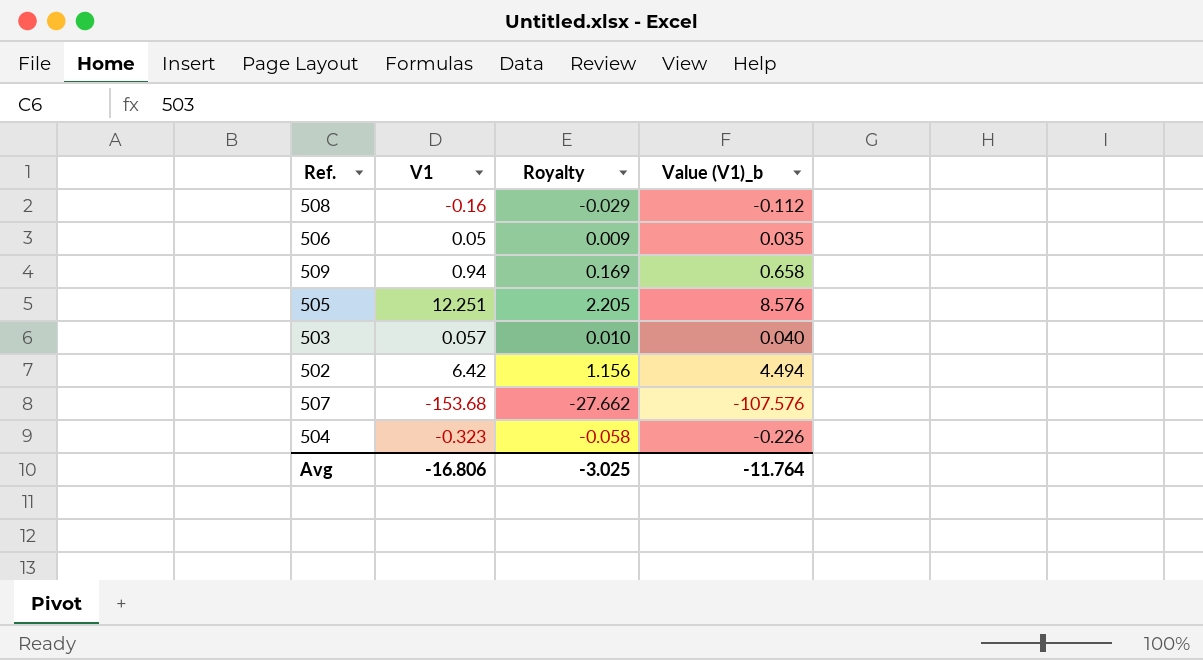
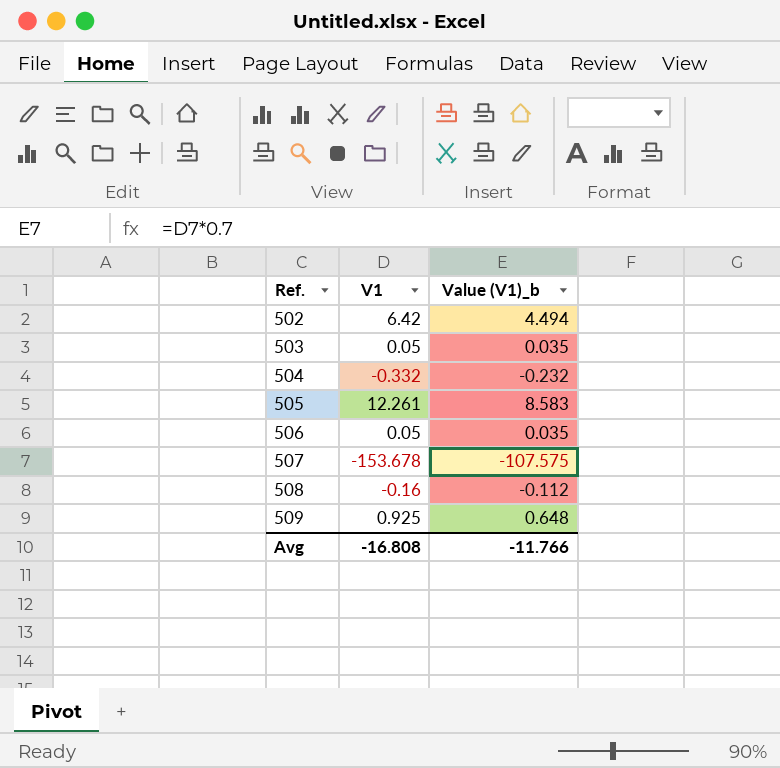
row order: none -> Ref. ascending
column Royalty | formula: [V1] * 0.18 -> none
503 | V1: 0.057 -> 0.05
503 | Value (V1)_b: 0.040 -> 0.035
504 | V1: -0.323 -> -0.332
504 | Value (V1)_b: -0.226 -> -0.232
505 | V1: 12.251 -> 12.261
505 | Value (V1)_b: 8.576 -> 8.583
507 | V1: -153.68 -> -153.678
507 | Value (V1)_b: -107.576 -> -107.575
509 | V1: 0.94 -> 0.925
509 | Value (V1)_b: 0.658 -> 0.648
Avg | V1: -16.806 -> -16.808
Avg | Value (V1)_b: -11.764 -> -11.766

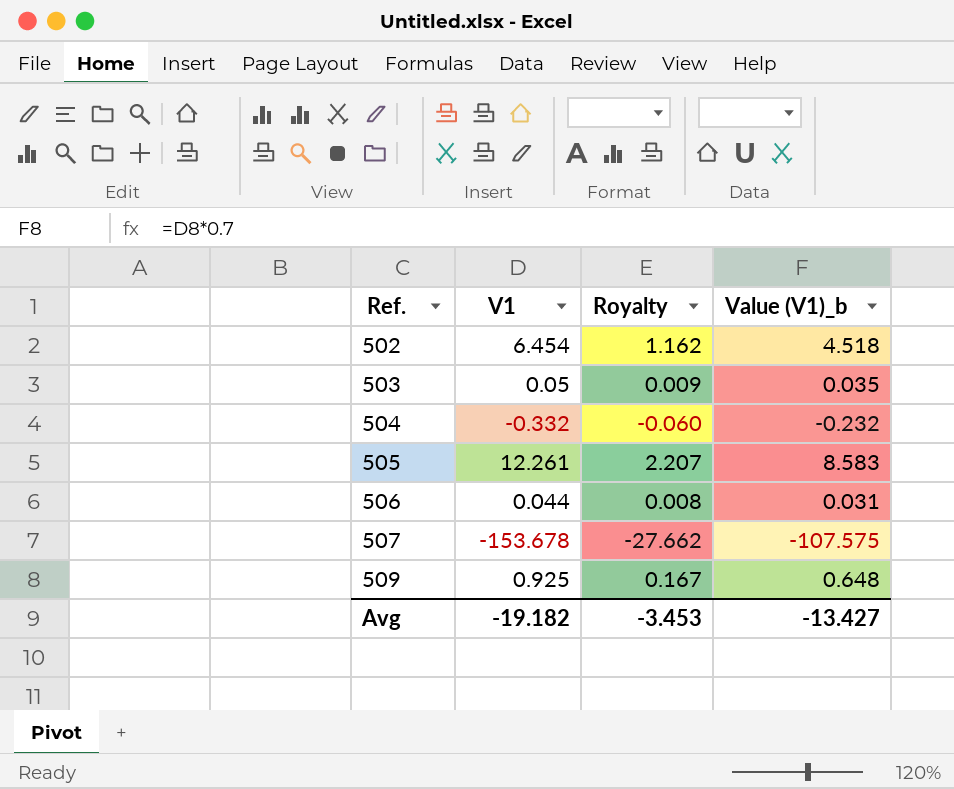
column Royalty | formula: none -> [V1] * 0.18
row 508: -0.16 | -0.112 -> none
502 | V1: 6.42 -> 6.454
502 | Value (V1)_b: 4.494 -> 4.518
506 | V1: 0.05 -> 0.044
506 | Value (V1)_b: 0.035 -> 0.031
Avg | V1: -16.808 -> -19.182
Avg | Value (V1)_b: -11.766 -> -13.427

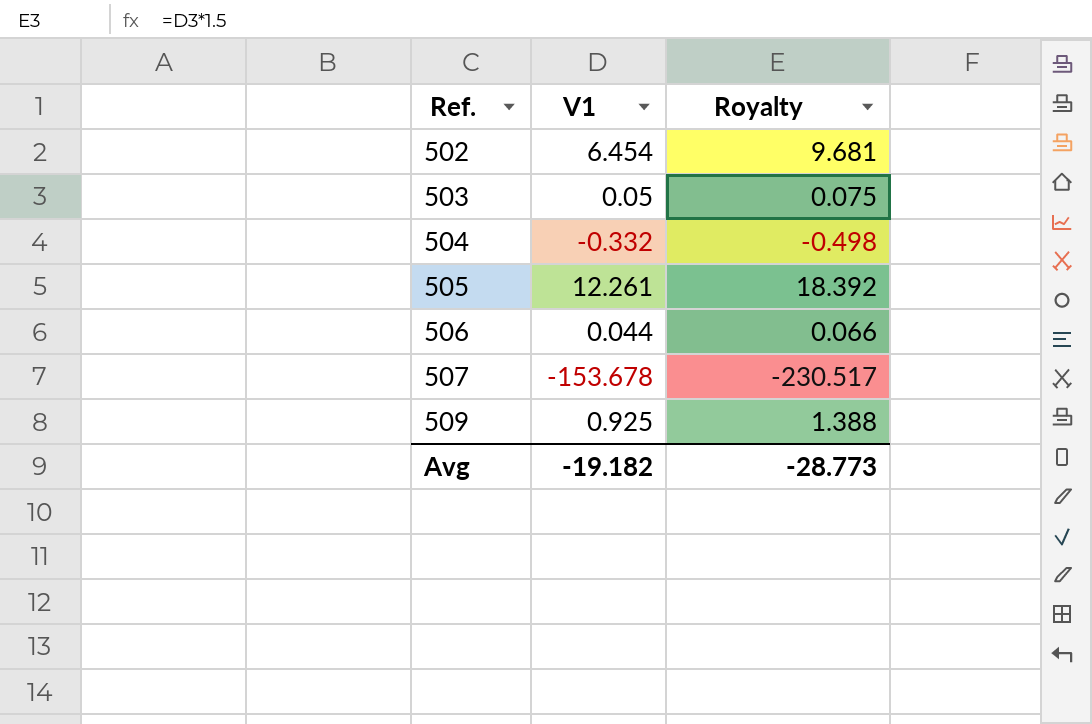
column Value (V1)_b | formula: [V1] * 0.7 -> none
column Royalty | formula: [V1] * 0.18 -> [V1] * 1.5
Avg | Royalty: -3.453 -> -28.773

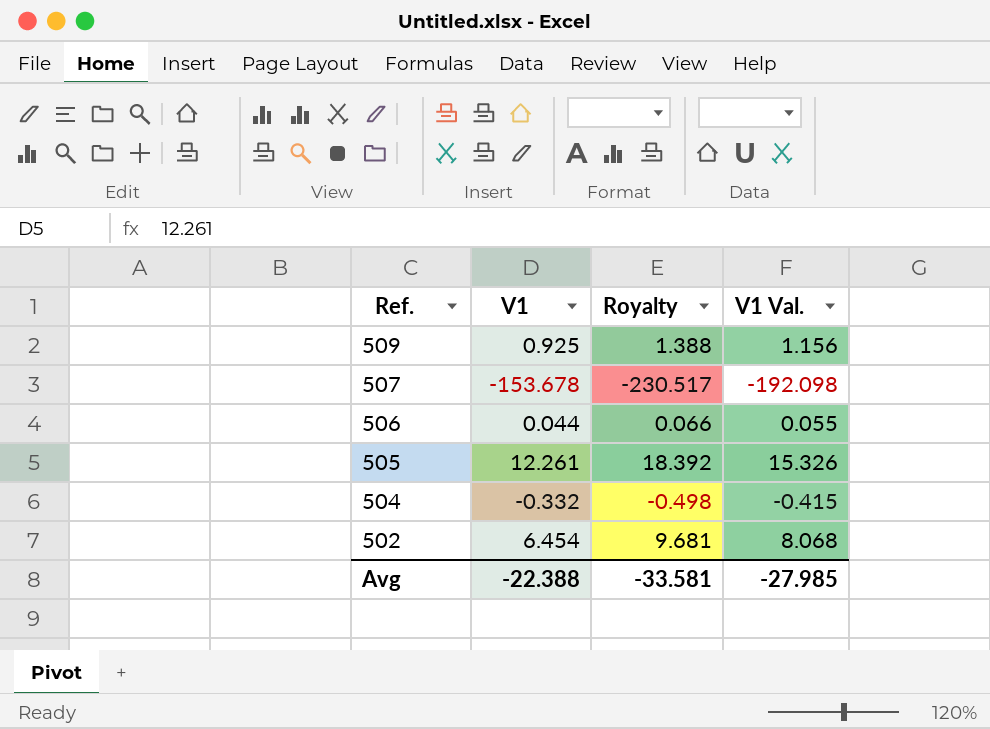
row order: Ref. ascending -> Ref. descending
column V1 Val. | formula: none -> [V1] * 1.25
row 503: 0.05 | 0.075 -> none
Avg | V1: -19.182 -> -22.388
Avg | Royalty: -28.773 -> -33.581

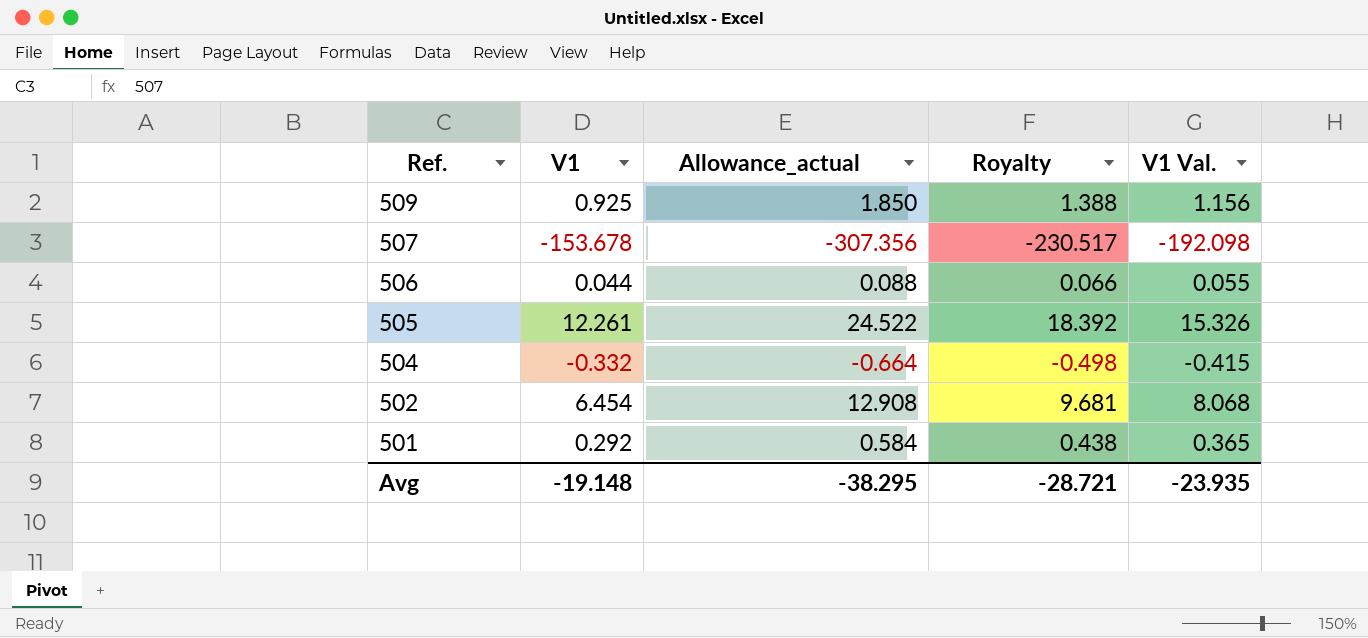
column Allowance_actual | formula: none -> [V1] * 2
row 501: none -> 0.292 | 0.584 | 0.438 | 0.365
Avg | V1: -22.388 -> -19.148
Avg | Royalty: -33.581 -> -28.721
Avg | V1 Val.: -27.985 -> -23.935

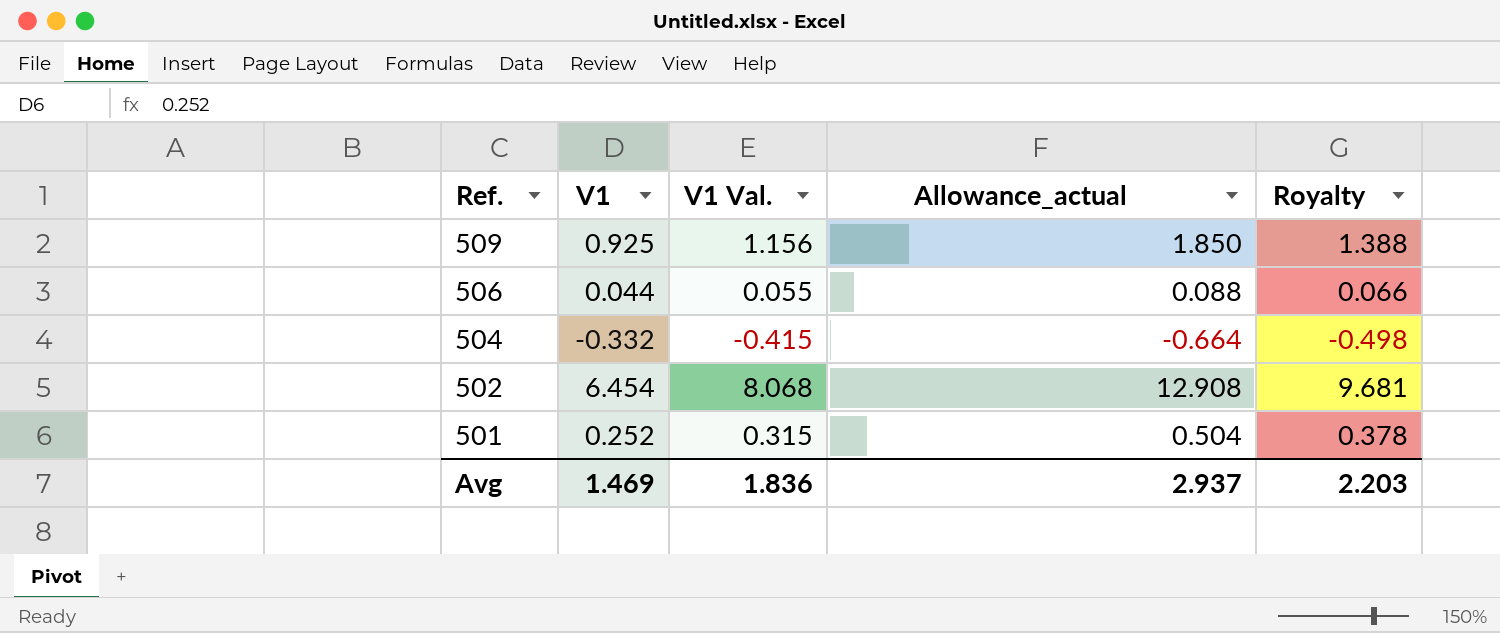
column V1 Val. | position: 5 -> 3
row 507: -153.678 | -307.356 | -230.517 | -192.098 -> none
row 505: 12.261 | 24.522 | 18.392 | 15.326 -> none
501 | V1: 0.292 -> 0.252
501 | V1 Val.: 0.365 -> 0.315
501 | Allowance_actual: 0.584 -> 0.504
501 | Royalty: 0.438 -> 0.378
Avg | V1: -19.148 -> 1.469
Avg | V1 Val.: -23.935 -> 1.836
Avg | Allowance_actual: -38.295 -> 2.937
Avg | Royalty: -28.721 -> 2.203

